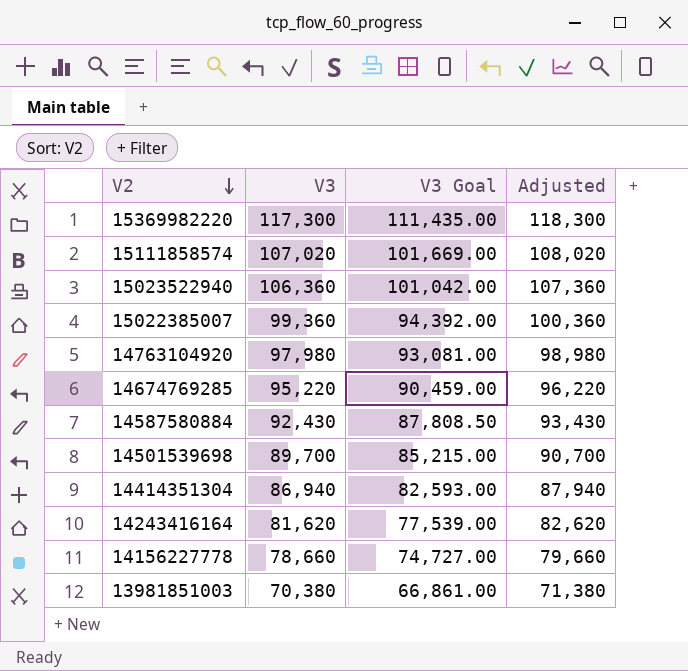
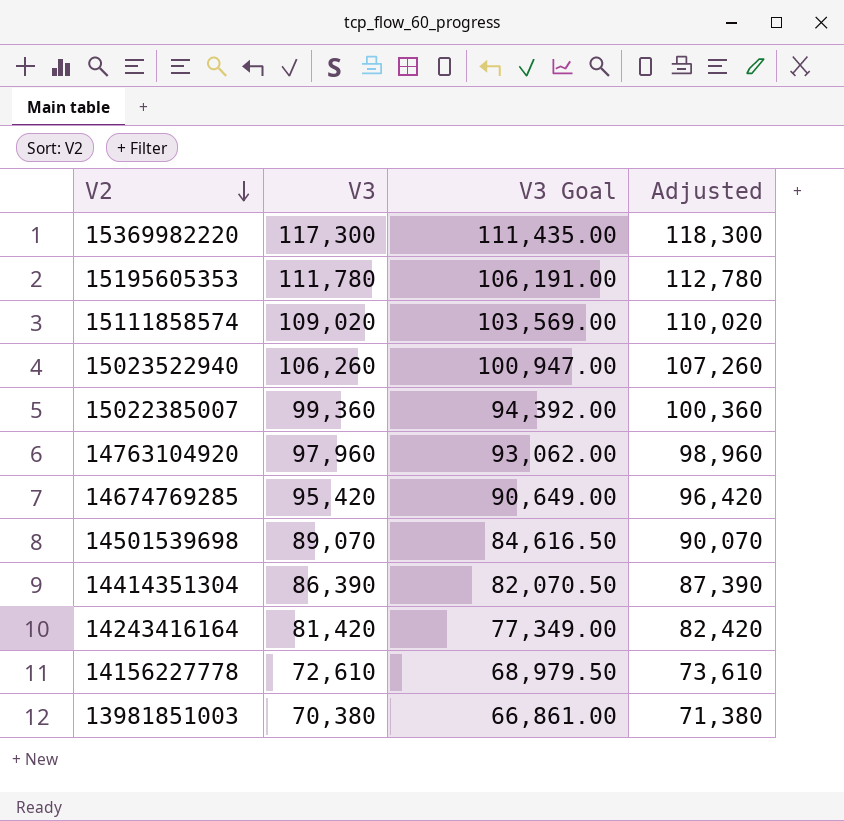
row 14587580884: 92,430 | 87,808.50 | 93,430 -> none
row 15195605353: none -> 111,780 | 106,191.00 | 112,780
15111858574 | V3: 107,020 -> 109,020
15111858574 | V3 Goal: 101,669.00 -> 103,569.00
15111858574 | Adjusted: 108,020 -> 110,020
15023522940 | V3: 106,360 -> 106,260
15023522940 | V3 Goal: 101,042.00 -> 100,947.00
15023522940 | Adjusted: 107,360 -> 107,260
14763104920 | V3: 97,980 -> 97,960
14763104920 | V3 Goal: 93,081.00 -> 93,062.00
14763104920 | Adjusted: 98,980 -> 98,960
14674769285 | V3: 95,220 -> 95,420
14674769285 | V3 Goal: 90,459.00 -> 90,649.00
14674769285 | Adjusted: 96,220 -> 96,420
14501539698 | V3: 89,700 -> 89,070
14501539698 | V3 Goal: 85,215.00 -> 84,616.50
14501539698 | Adjusted: 90,700 -> 90,070
14414351304 | V3: 86,940 -> 86,390
14414351304 | V3 Goal: 82,593.00 -> 82,070.50
14414351304 | Adjusted: 87,940 -> 87,390
14243416164 | V3: 81,620 -> 81,420
14243416164 | V3 Goal: 77,539.00 -> 77,349.00
14243416164 | Adjusted: 82,620 -> 82,420
14156227778 | V3: 78,660 -> 72,610
14156227778 | V3 Goal: 74,727.00 -> 68,979.50
14156227778 | Adjusted: 79,660 -> 73,610

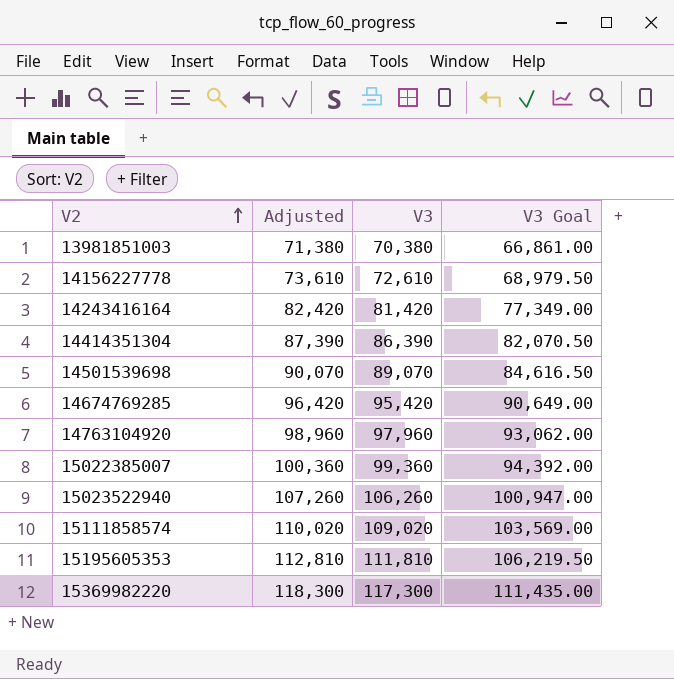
row order: V2 descending -> V2 ascending
column Adjusted | position: 4 -> 2
15195605353 | Adjusted: 112,780 -> 112,810
15195605353 | V3: 111,780 -> 111,810
15195605353 | V3 Goal: 106,191.00 -> 106,219.50

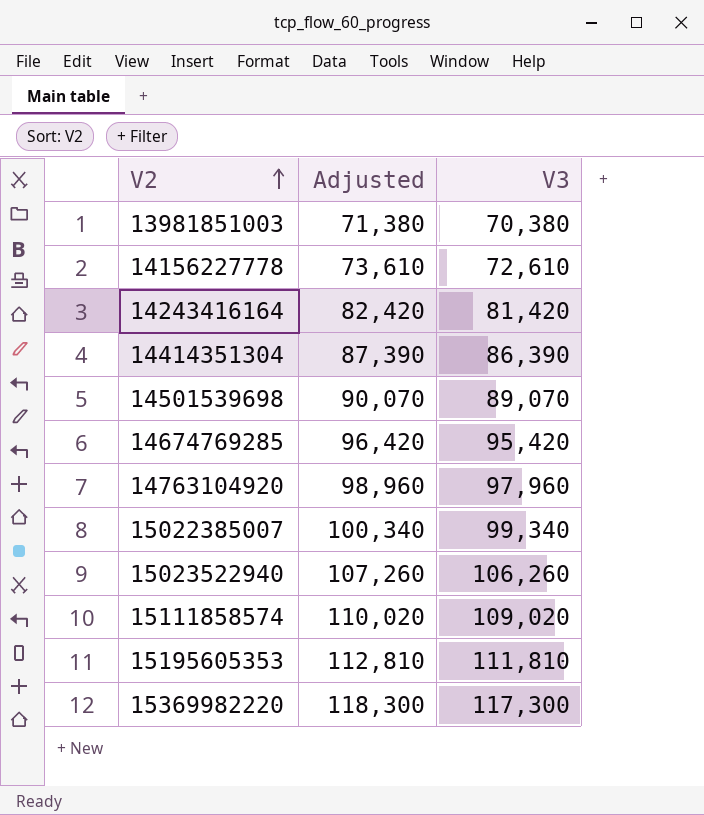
column V3 Goal | formula: [V3] * 0.95 -> none
15022385007 | Adjusted: 100,360 -> 100,340
15022385007 | V3: 99,360 -> 99,340

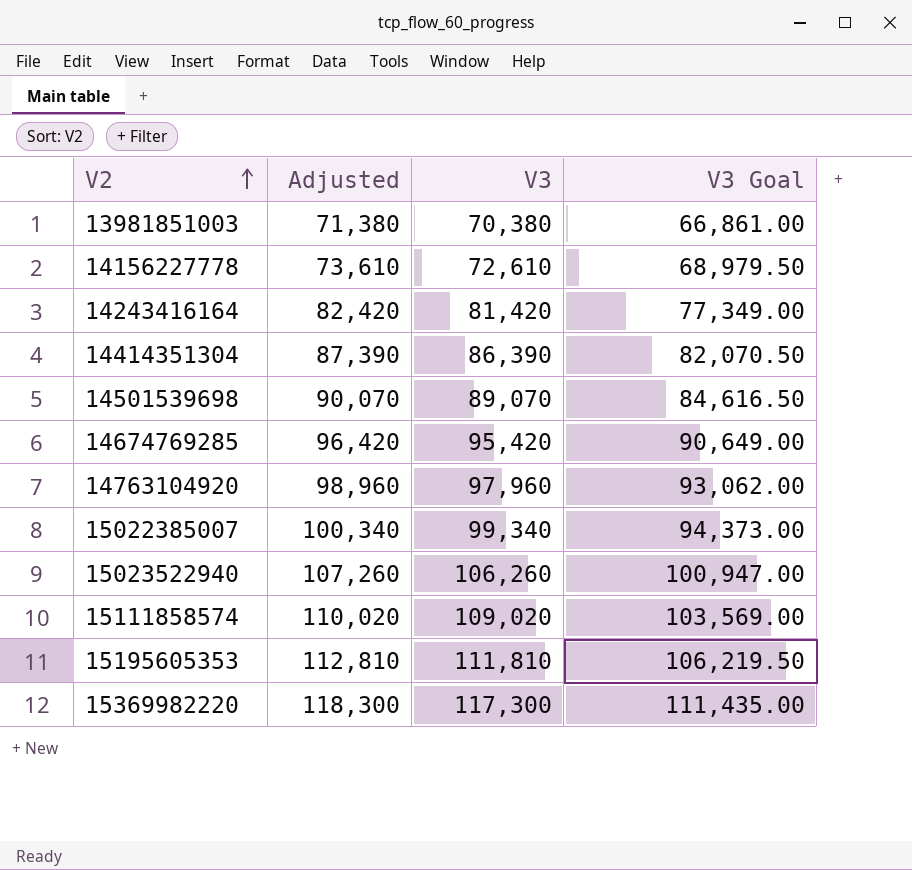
column V3 Goal | formula: none -> [V3] * 0.95

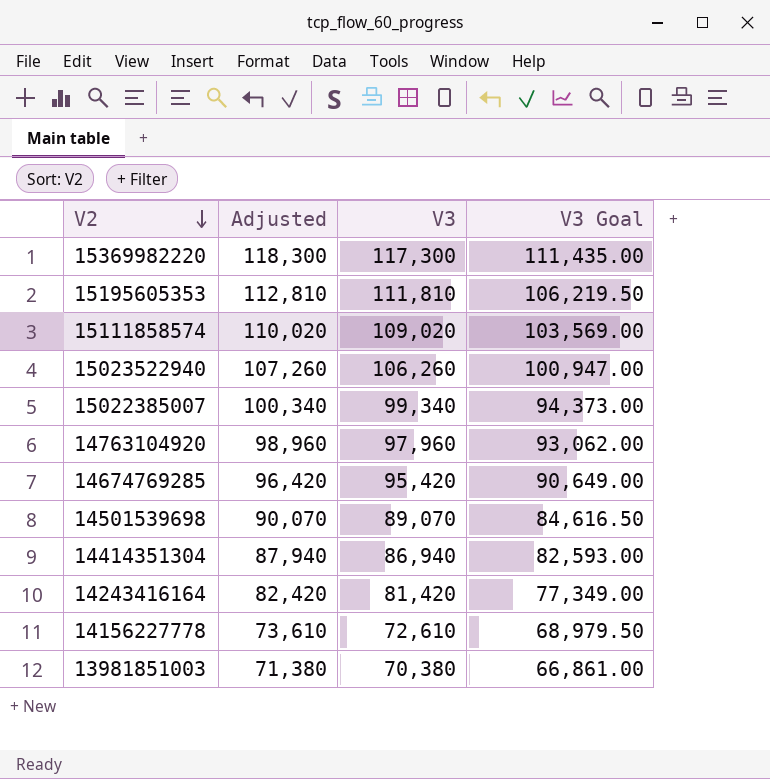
row order: V2 ascending -> V2 descending
14414351304 | Adjusted: 87,390 -> 87,940
14414351304 | V3: 86,390 -> 86,940
14414351304 | V3 Goal: 82,070.50 -> 82,593.00

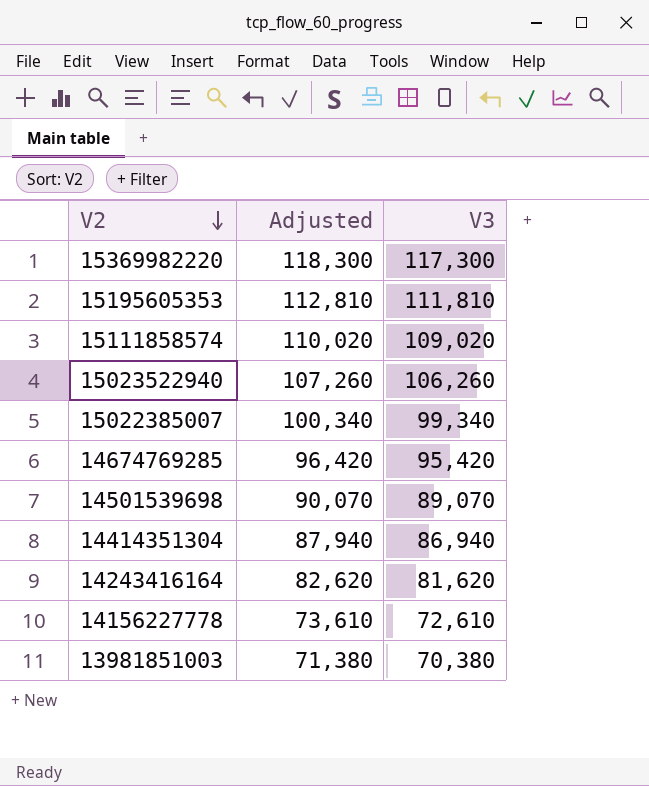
column V3 Goal | formula: [V3] * 0.95 -> none
row 14763104920: 98,960 | 97,960 | 93,062.00 -> none
14243416164 | Adjusted: 82,420 -> 82,620
14243416164 | V3: 81,420 -> 81,620

